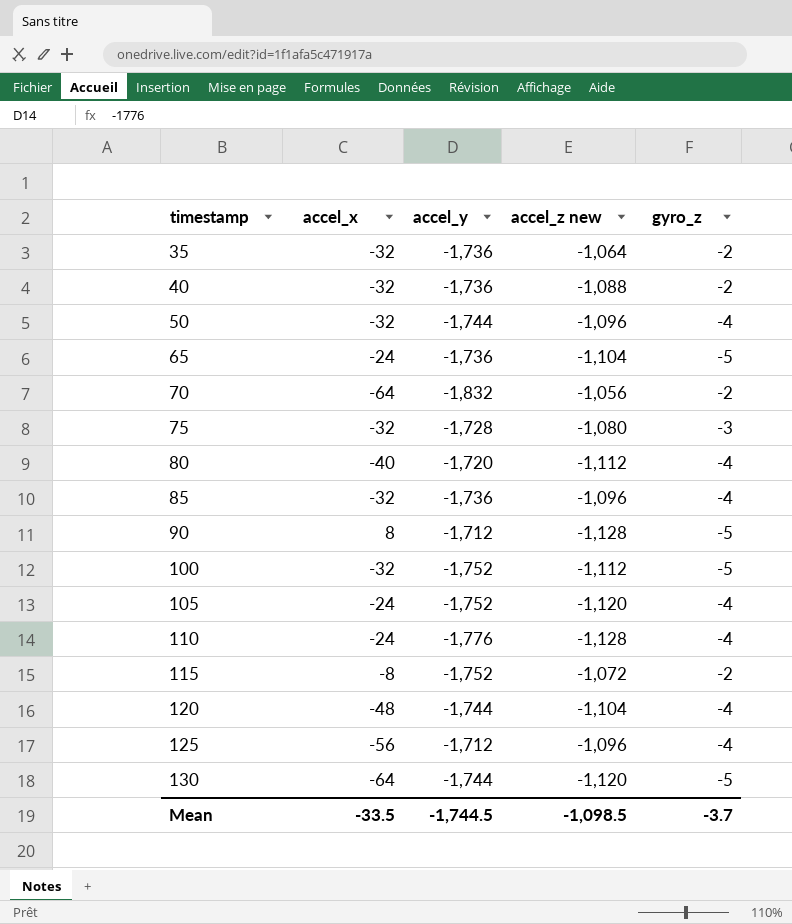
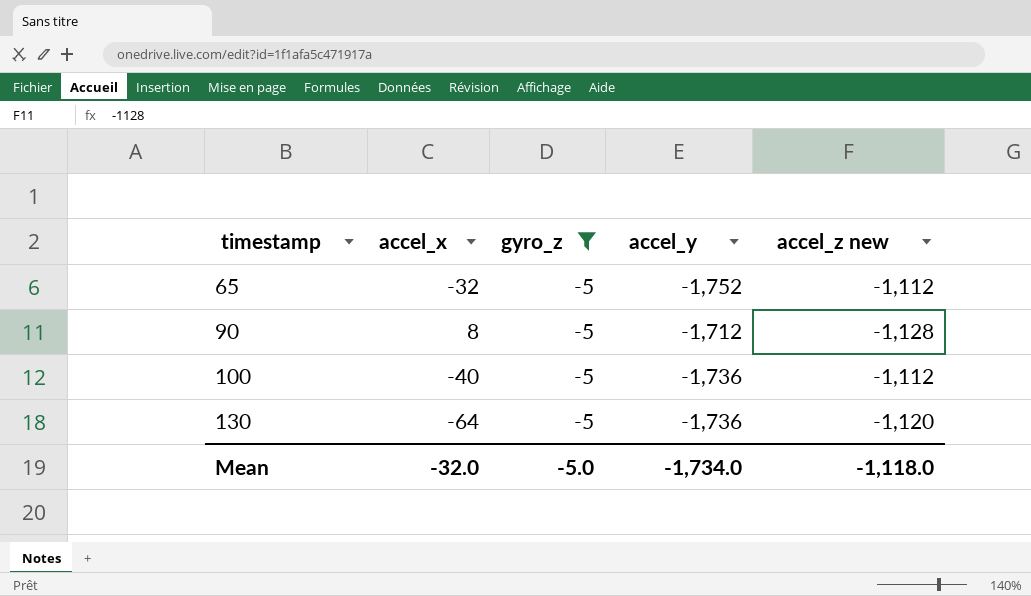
filter: none -> gyro_z = -5
column gyro_z | position: 5 -> 3
65 | accel_x: -24 -> -32
65 | accel_y: -1,736 -> -1,752
65 | accel_z new: -1,104 -> -1,112
100 | accel_x: -32 -> -40
100 | accel_y: -1,752 -> -1,736
130 | accel_y: -1,744 -> -1,736
Mean | accel_x: -33.5 -> -32.0
Mean | gyro_z: -3.7 -> -5.0
Mean | accel_y: -1,744.5 -> -1,734.0
Mean | accel_z new: -1,098.5 -> -1,118.0

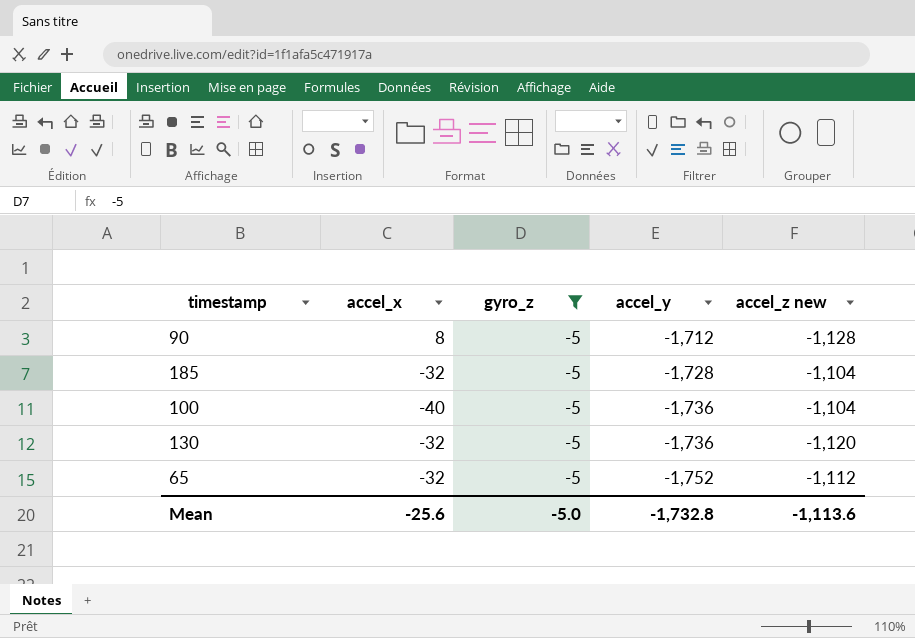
row order: timestamp ascending -> accel_y descending
row 185: none -> -32 | -5 | -1,728 | -1,104
100 | accel_z new: -1,112 -> -1,104
130 | accel_x: -64 -> -32
Mean | accel_x: -32.0 -> -25.6
Mean | accel_y: -1,734.0 -> -1,732.8
Mean | accel_z new: -1,118.0 -> -1,113.6

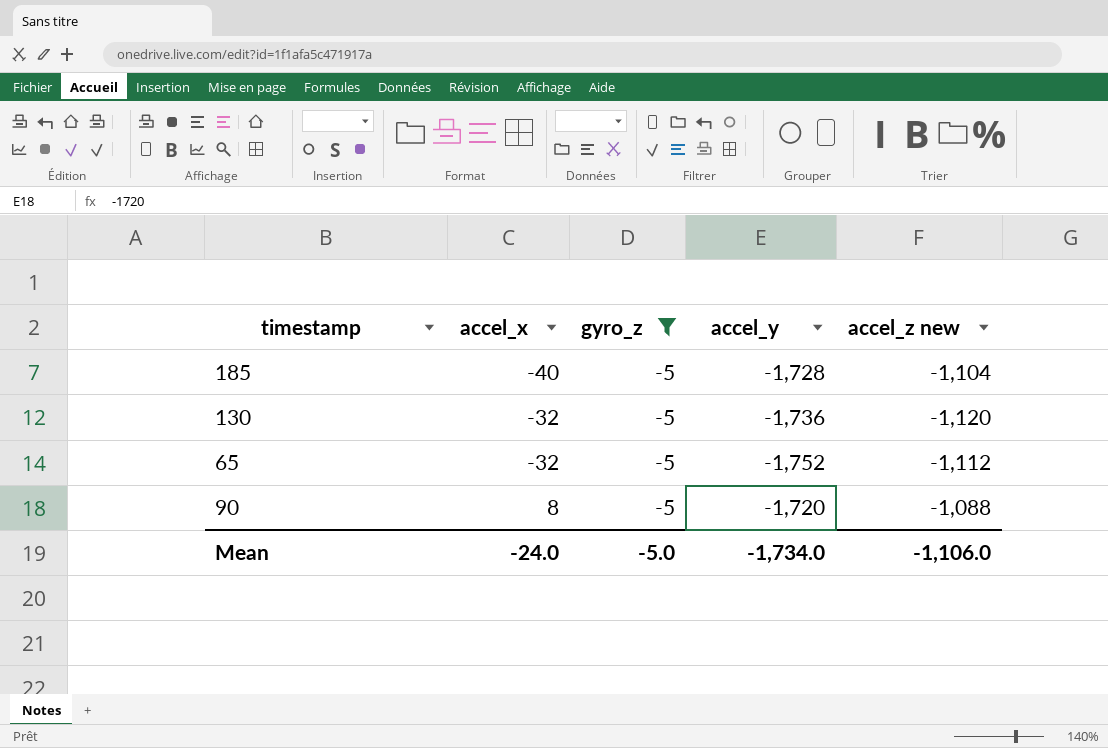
row order: accel_y descending -> accel_x ascending
row 100: -40 | -5 | -1,736 | -1,104 -> none
185 | accel_x: -32 -> -40
90 | accel_y: -1,712 -> -1,720
90 | accel_z new: -1,128 -> -1,088
Mean | accel_x: -25.6 -> -24.0
Mean | accel_y: -1,732.8 -> -1,734.0
Mean | accel_z new: -1,113.6 -> -1,106.0

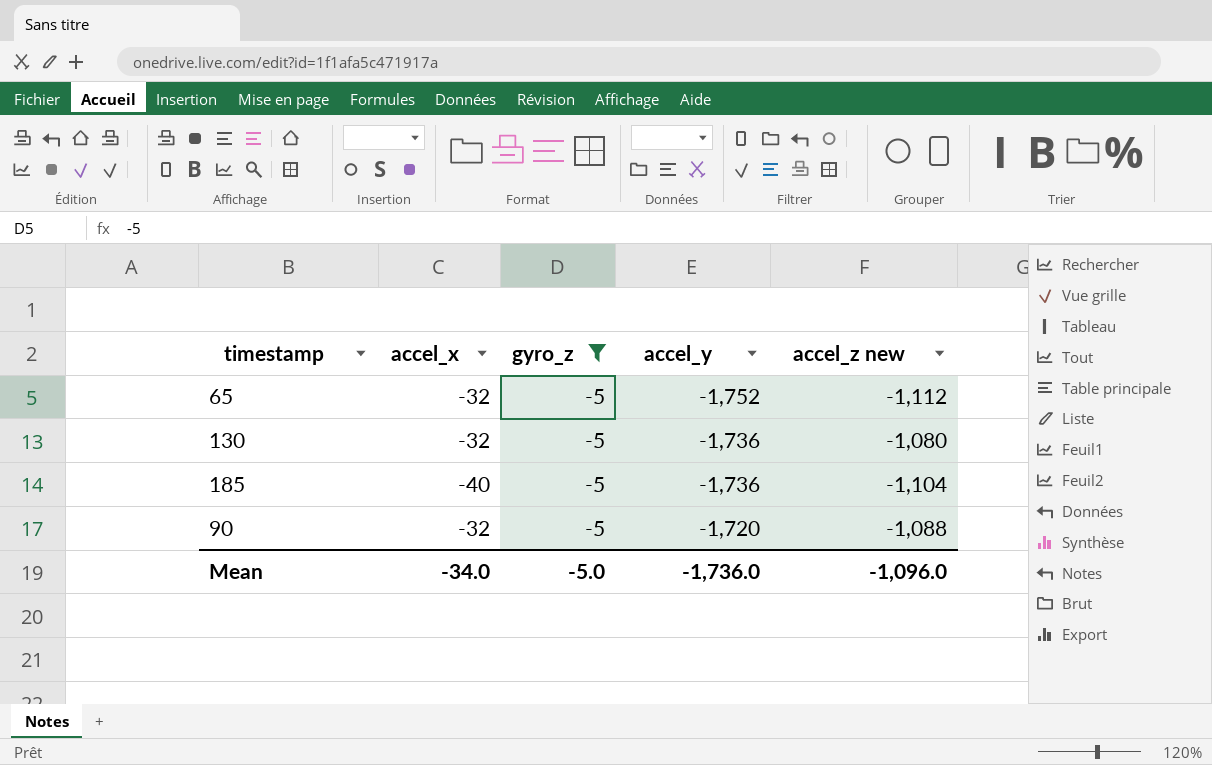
row order: accel_x ascending -> accel_y ascending
130 | accel_z new: -1,120 -> -1,080
185 | accel_y: -1,728 -> -1,736
90 | accel_x: 8 -> -32
Mean | accel_x: -24.0 -> -34.0
Mean | accel_y: -1,734.0 -> -1,736.0
Mean | accel_z new: -1,106.0 -> -1,096.0

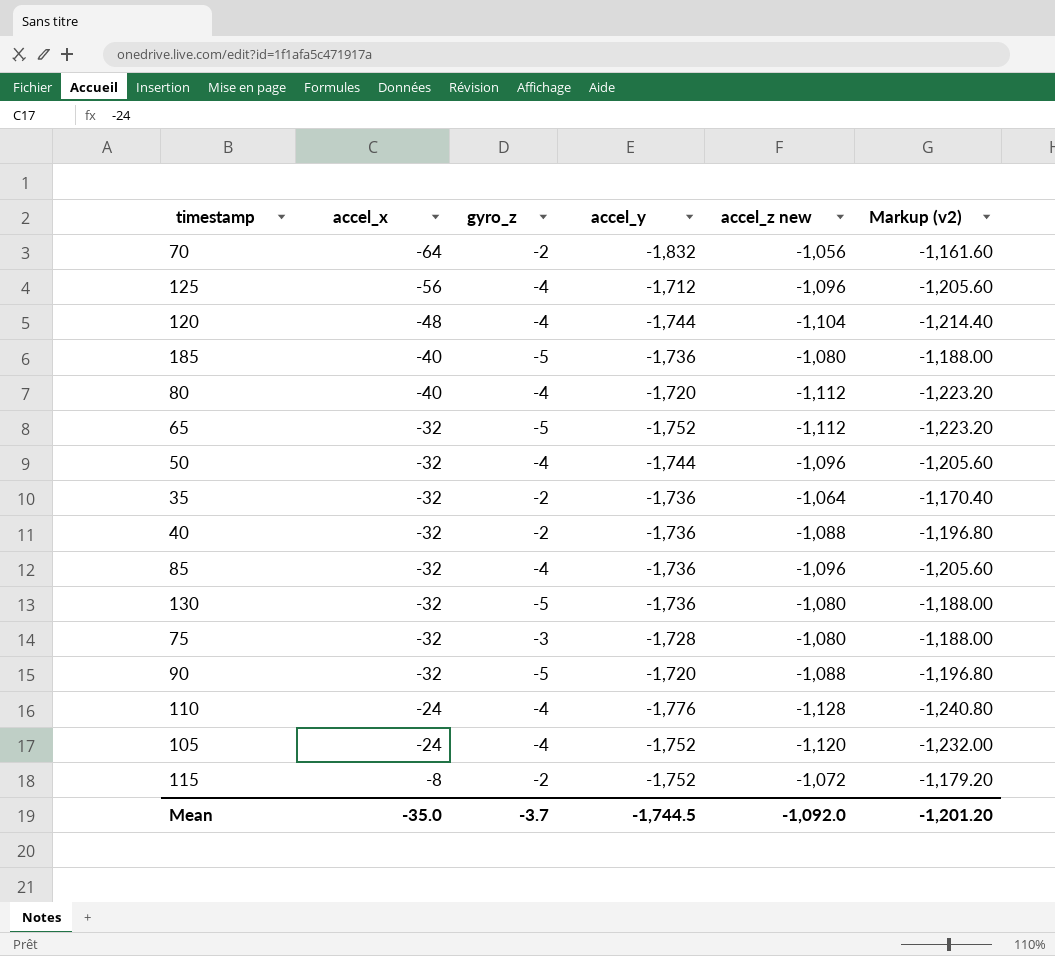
filter: gyro_z = -5 -> none
row order: accel_y ascending -> accel_x ascending
column Markup (v2) | formula: none -> [accel_z new] * 1.1
185 | accel_z new: -1,104 -> -1,080
Mean | accel_x: -34.0 -> -35.0
Mean | gyro_z: -5.0 -> -3.7
Mean | accel_y: -1,736.0 -> -1,744.5
Mean | accel_z new: -1,096.0 -> -1,092.0

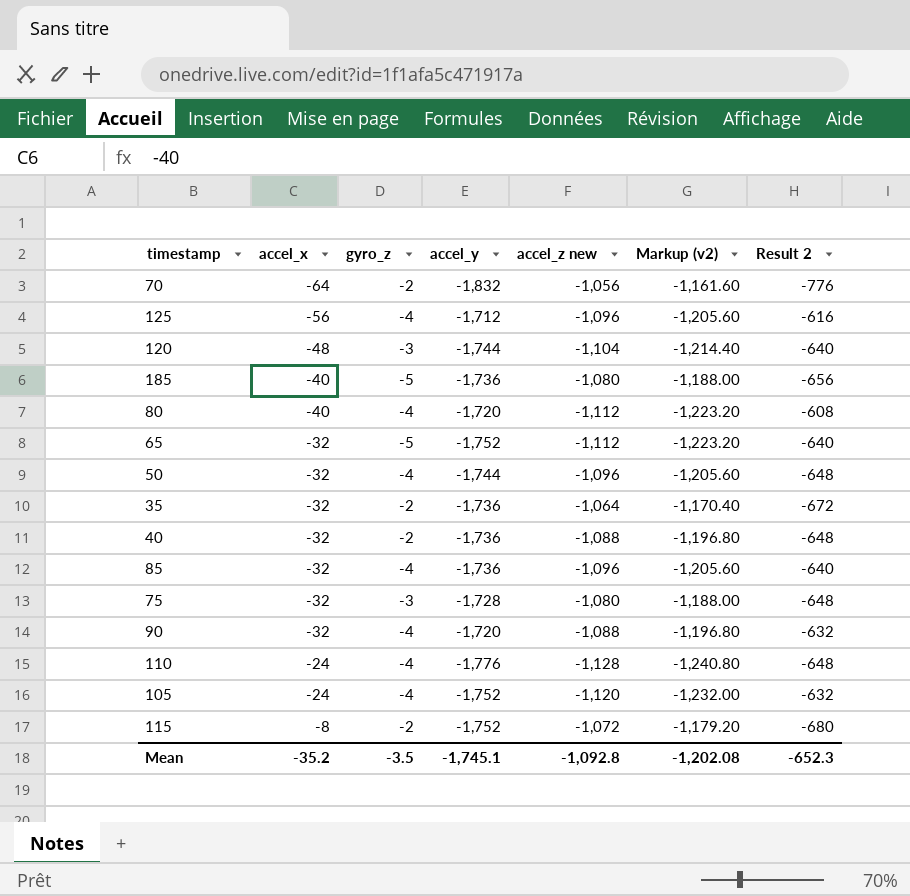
column Result 2 | formula: none -> [accel_y] - [accel_z new]
row 130: -32 | -5 | -1,736 | -1,080 | -1,188.00 -> none
120 | gyro_z: -4 -> -3
90 | gyro_z: -5 -> -4
Mean | accel_x: -35.0 -> -35.2
Mean | gyro_z: -3.7 -> -3.5
Mean | accel_y: -1,744.5 -> -1,745.1
Mean | accel_z new: -1,092.0 -> -1,092.8
Mean | Markup (v2): -1,201.20 -> -1,202.08

